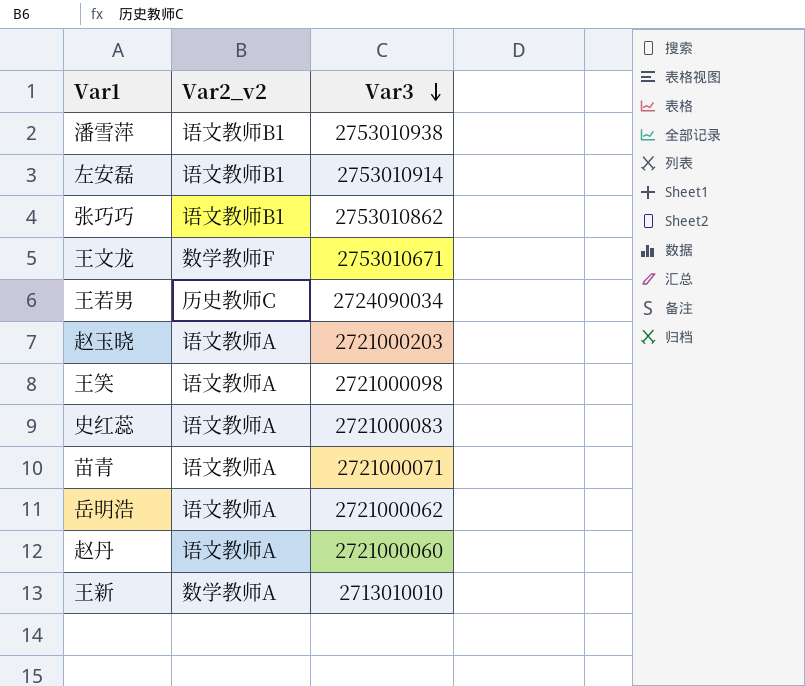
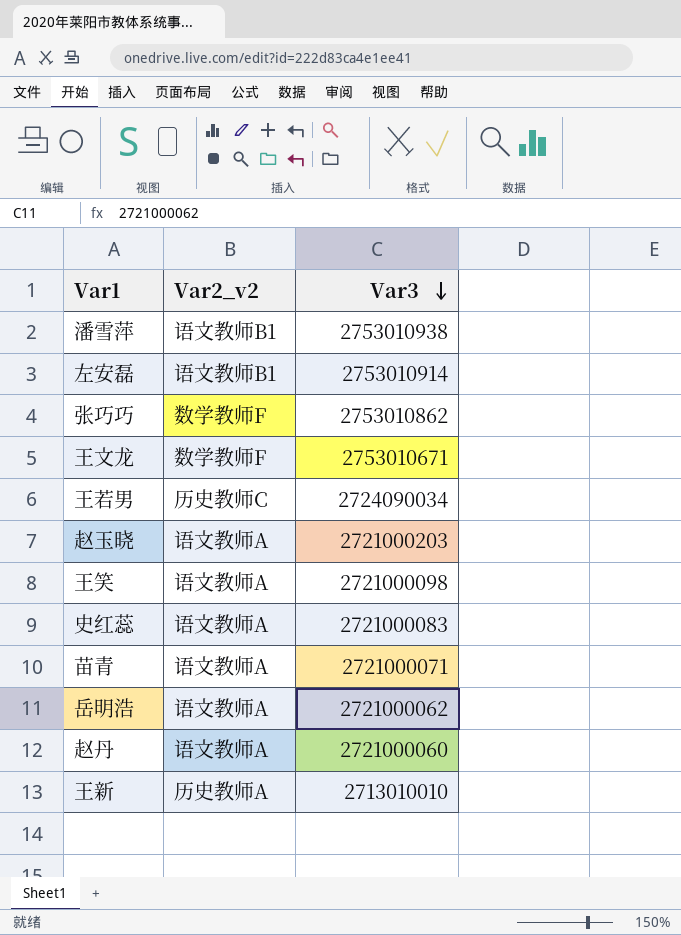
张巧巧 | Var2_v2: 语文教师B1 -> 数学教师F
王新 | Var2_v2: 数学教师A -> 历史教师A

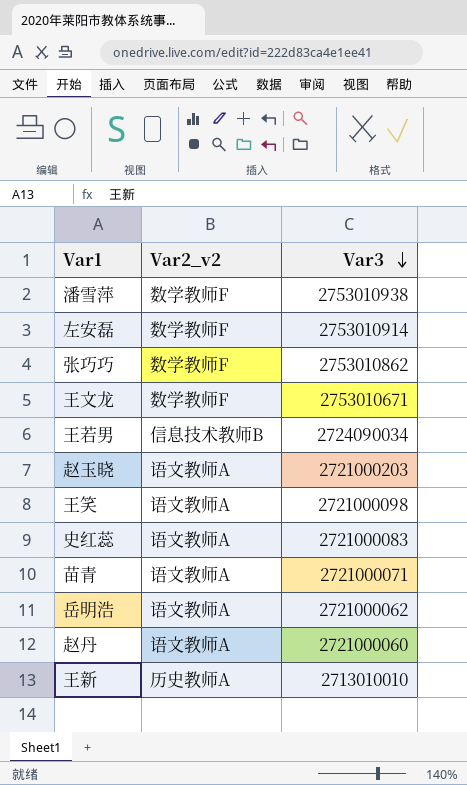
潘雪萍 | Var2_v2: 语文教师B1 -> 数学教师F
左安磊 | Var2_v2: 语文教师B1 -> 数学教师F
王若男 | Var2_v2: 历史教师C -> 信息技术教师B

